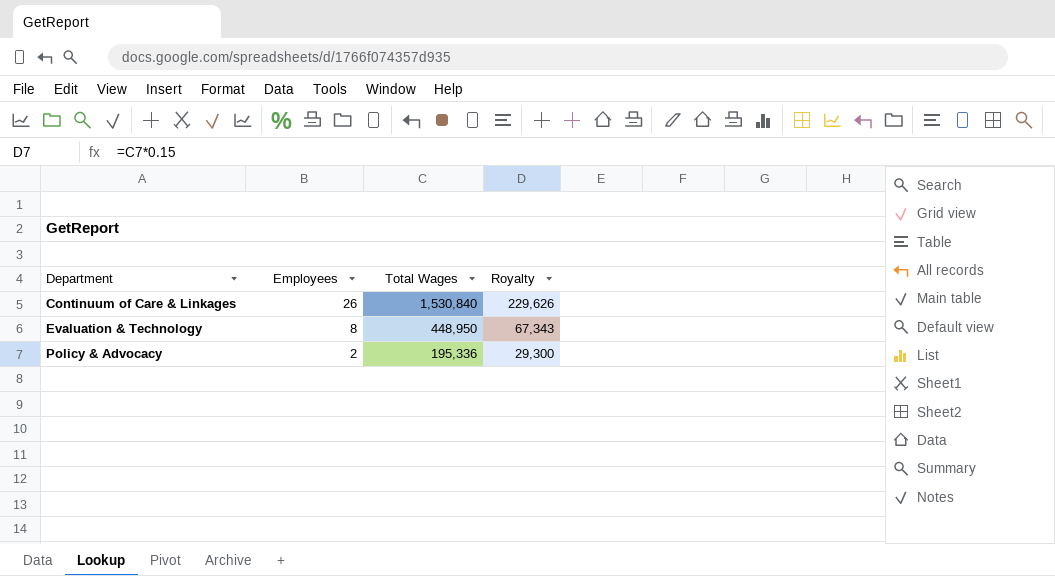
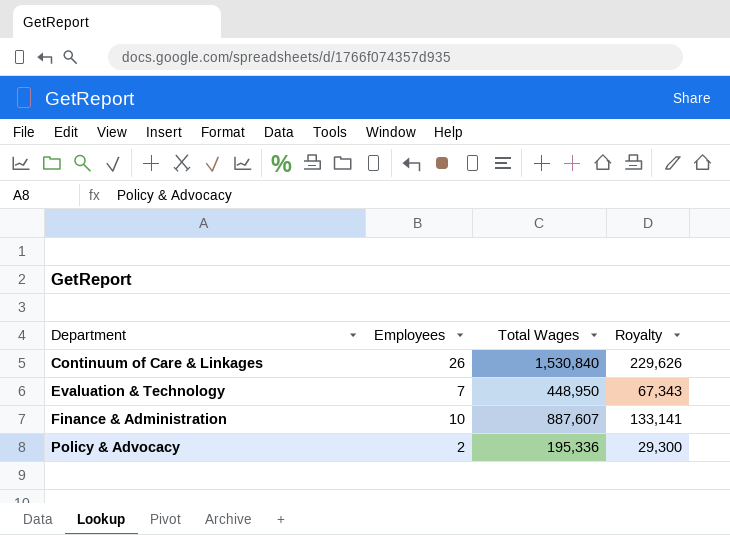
Evaluation & Technology | Employees: 8 -> 7
row Finance & Administration: none -> 10 | 887,607 | 133,141

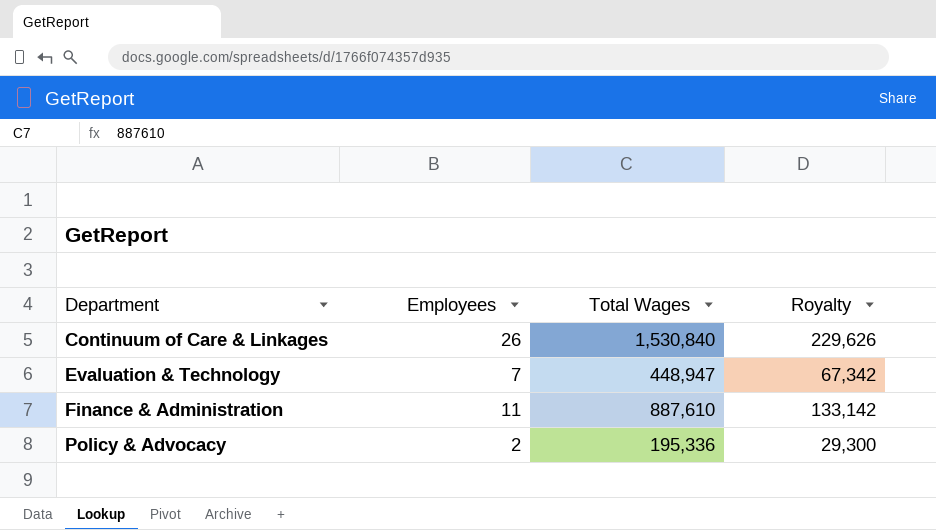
Evaluation & Technology | Total Wages: 448,950 -> 448,947
Evaluation & Technology | Royalty: 67,343 -> 67,342
Finance & Administration | Employees: 10 -> 11
Finance & Administration | Total Wages: 887,607 -> 887,610
Finance & Administration | Royalty: 133,141 -> 133,142

